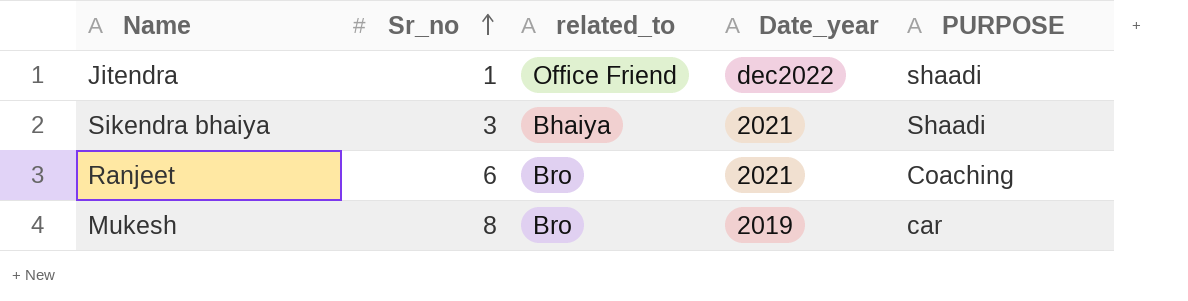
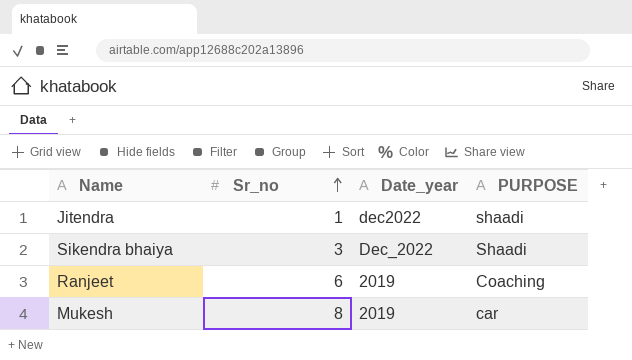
column related_to | position: 3 -> none
Sikendra bhaiya | Date_year: 2021 -> Dec_2022
Ranjeet | Date_year: 2021 -> 2019

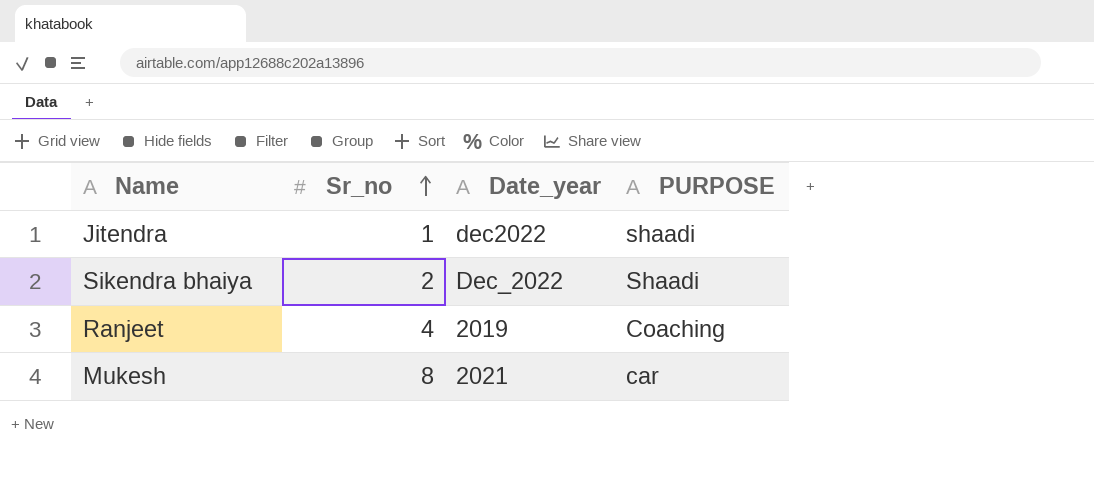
Sikendra bhaiya | Sr_no: 3 -> 2
Ranjeet | Sr_no: 6 -> 4
Mukesh | Date_year: 2019 -> 2021

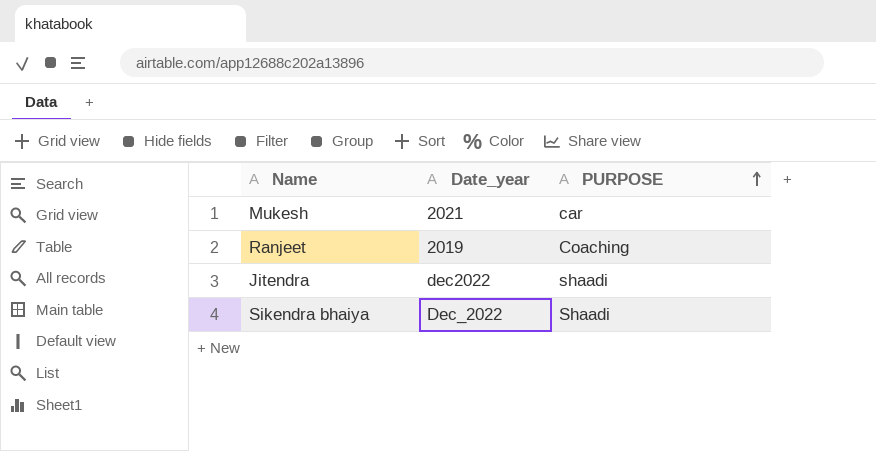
row order: Sr_no ascending -> PURPOSE ascending
column Sr_no | position: 2 -> none

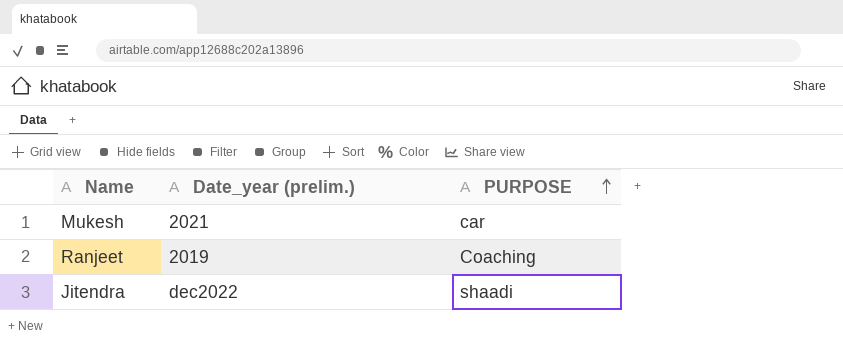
column name: Date_year -> Date_year (prelim.)
row Sikendra bhaiya: Dec_2022 | Shaadi -> none

